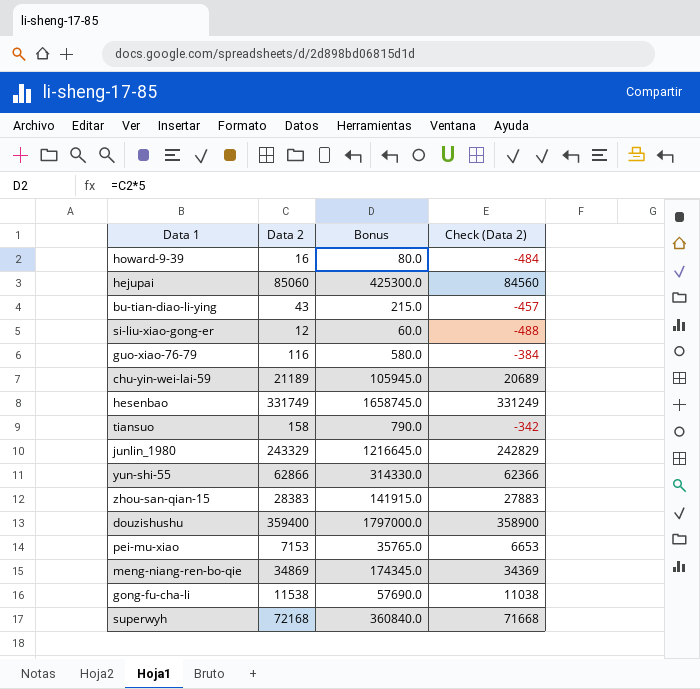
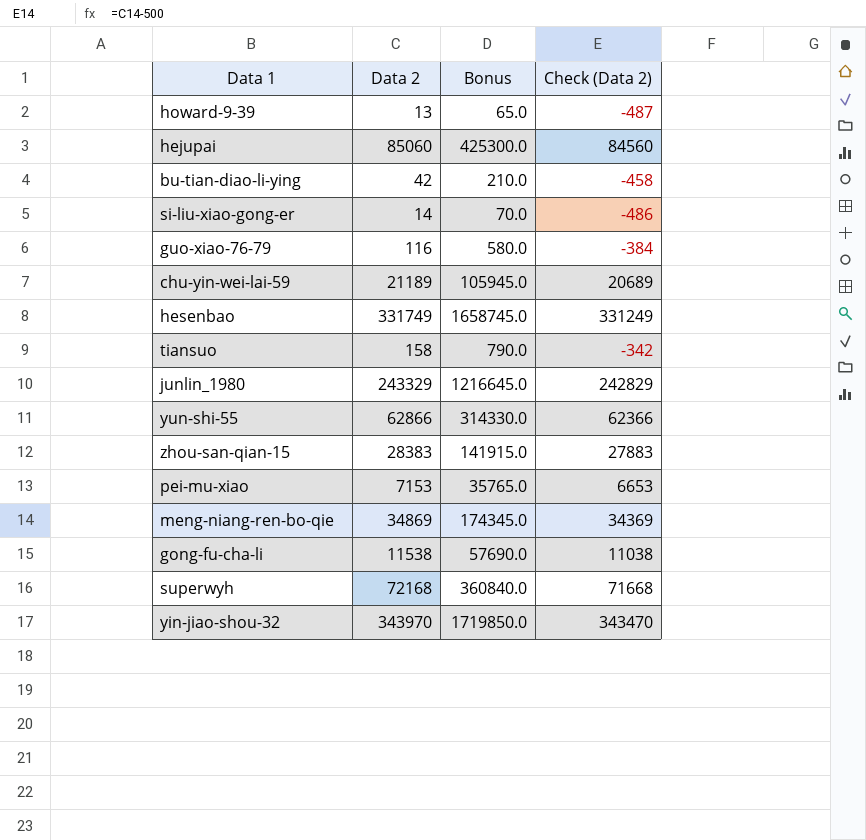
row douzishushu: 359400 | 1797000.0 | 358900 -> none
howard-9-39 | Data 2: 16 -> 13
howard-9-39 | Bonus: 80.0 -> 65.0
howard-9-39 | Check (Data 2): -484 -> -487
bu-tian-diao-li-ying | Data 2: 43 -> 42
bu-tian-diao-li-ying | Bonus: 215.0 -> 210.0
bu-tian-diao-li-ying | Check (Data 2): -457 -> -458
si-liu-xiao-gong-er | Data 2: 12 -> 14
si-liu-xiao-gong-er | Bonus: 60.0 -> 70.0
si-liu-xiao-gong-er | Check (Data 2): -488 -> -486
row yin-jiao-shou-32: none -> 343970 | 1719850.0 | 343470

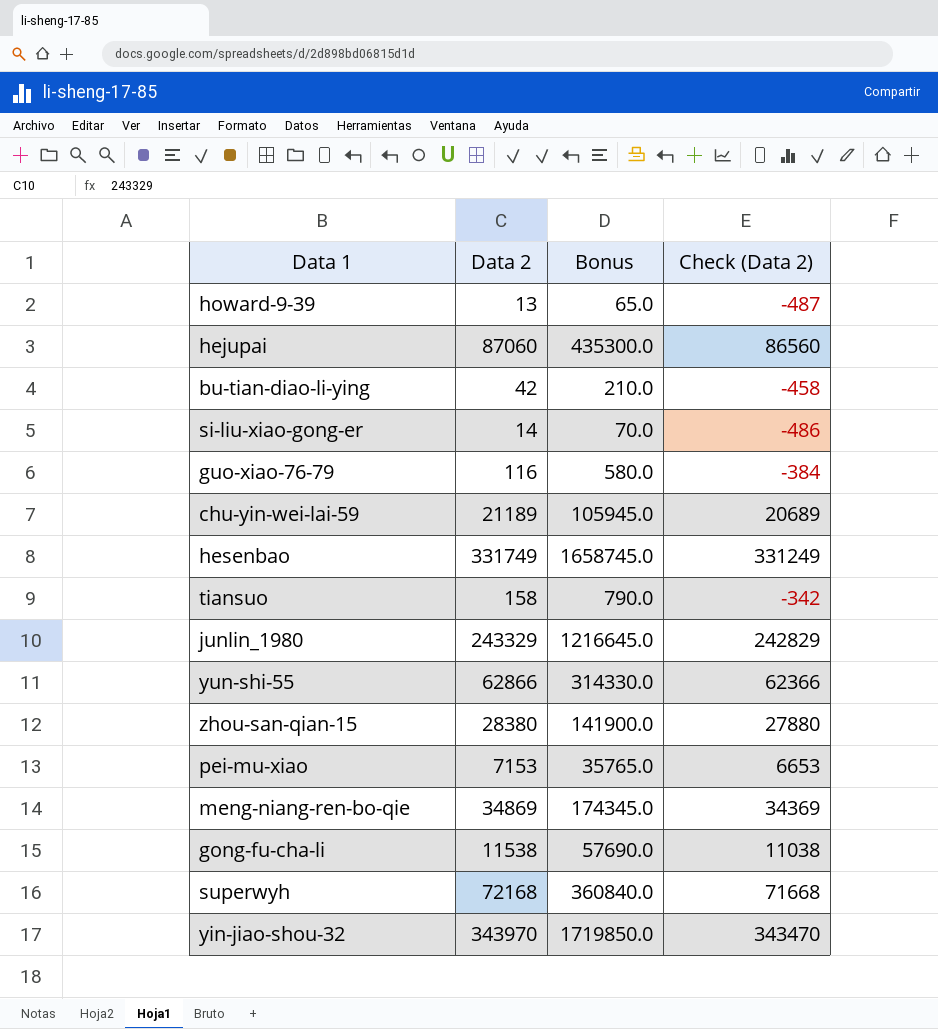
hejupai | Data 2: 85060 -> 87060
hejupai | Bonus: 425300.0 -> 435300.0
hejupai | Check (Data 2): 84560 -> 86560
zhou-san-qian-15 | Data 2: 28383 -> 28380
zhou-san-qian-15 | Bonus: 141915.0 -> 141900.0
zhou-san-qian-15 | Check (Data 2): 27883 -> 27880

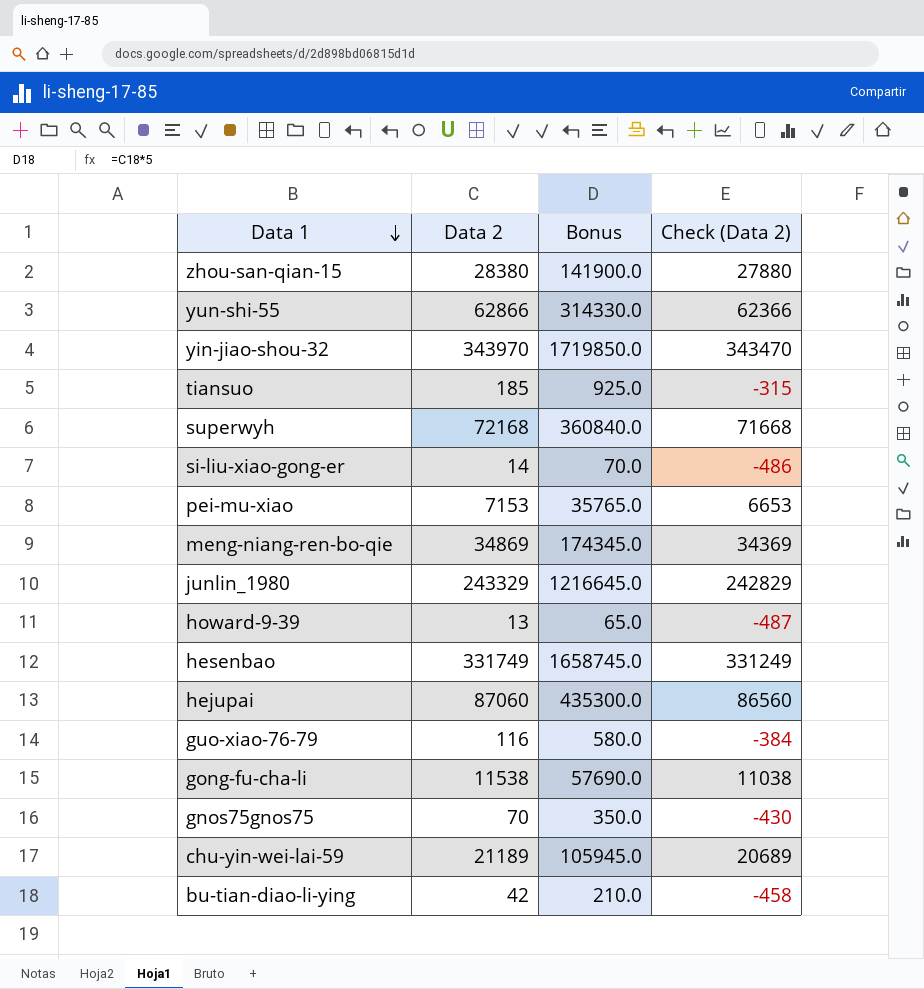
row order: none -> Data 1 descending
tiansuo | Data 2: 158 -> 185
tiansuo | Bonus: 790.0 -> 925.0
tiansuo | Check (Data 2): -342 -> -315
row gnos75gnos75: none -> 70 | 350.0 | -430

